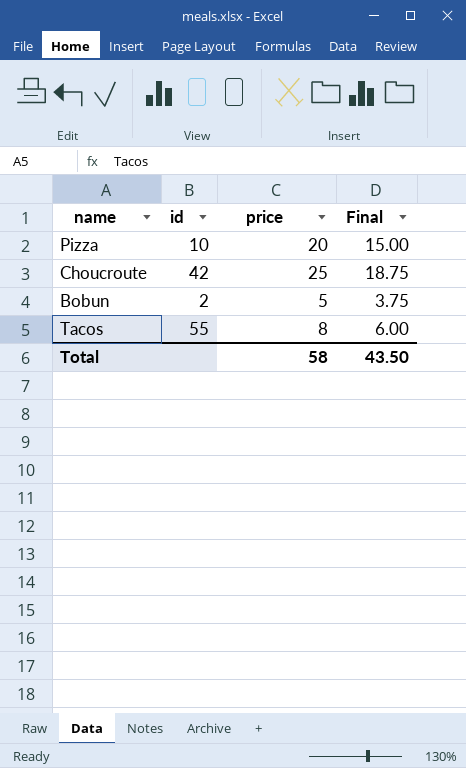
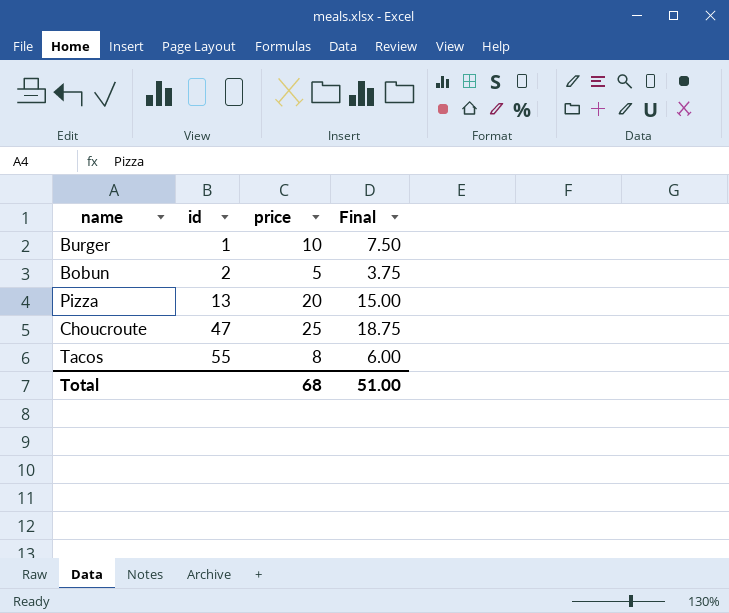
row order: none -> id ascending
row Burger: none -> 1 | 10 | 7.50
Pizza | id: 10 -> 13
Choucroute | id: 42 -> 47
Total | price: 58 -> 68
Total | Final: 43.50 -> 51.00

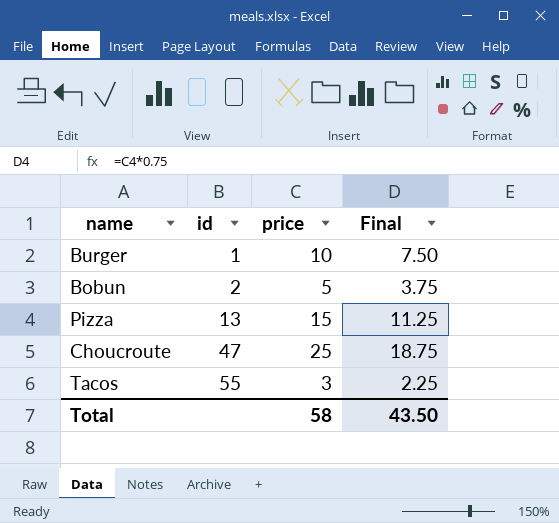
Pizza | price: 20 -> 15
Pizza | Final: 15.00 -> 11.25
Tacos | price: 8 -> 3
Tacos | Final: 6.00 -> 2.25
Total | price: 68 -> 58
Total | Final: 51.00 -> 43.50

